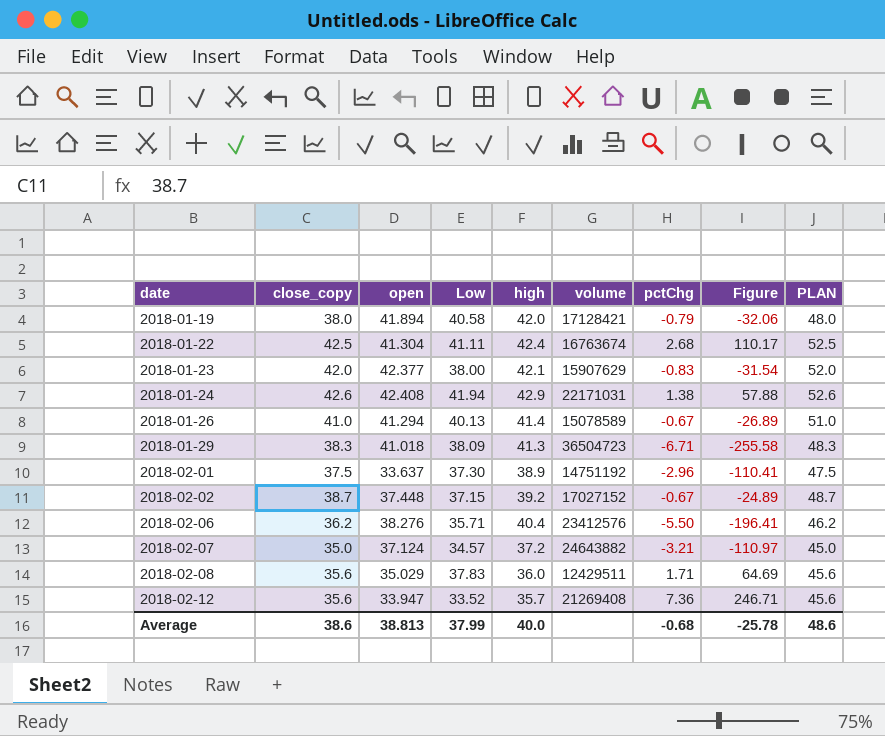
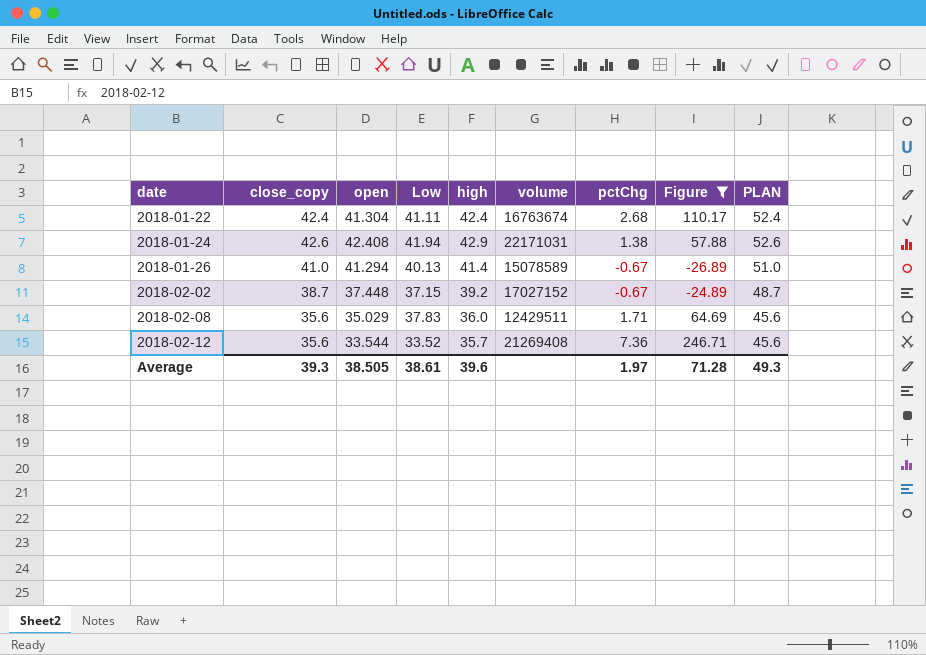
filter: none -> Figure >= -26.89
2018-01-22 | close_copy: 42.5 -> 42.4
2018-01-22 | PLAN: 52.5 -> 52.4
2018-02-12 | open: 33.947 -> 33.544
Average | close_copy: 38.6 -> 39.3
Average | open: 38.813 -> 38.505
Average | Low: 37.99 -> 38.61
Average | high: 40.0 -> 39.6
Average | pctChg: -0.68 -> 1.97
Average | Figure: -25.78 -> 71.28
Average | PLAN: 48.6 -> 49.3

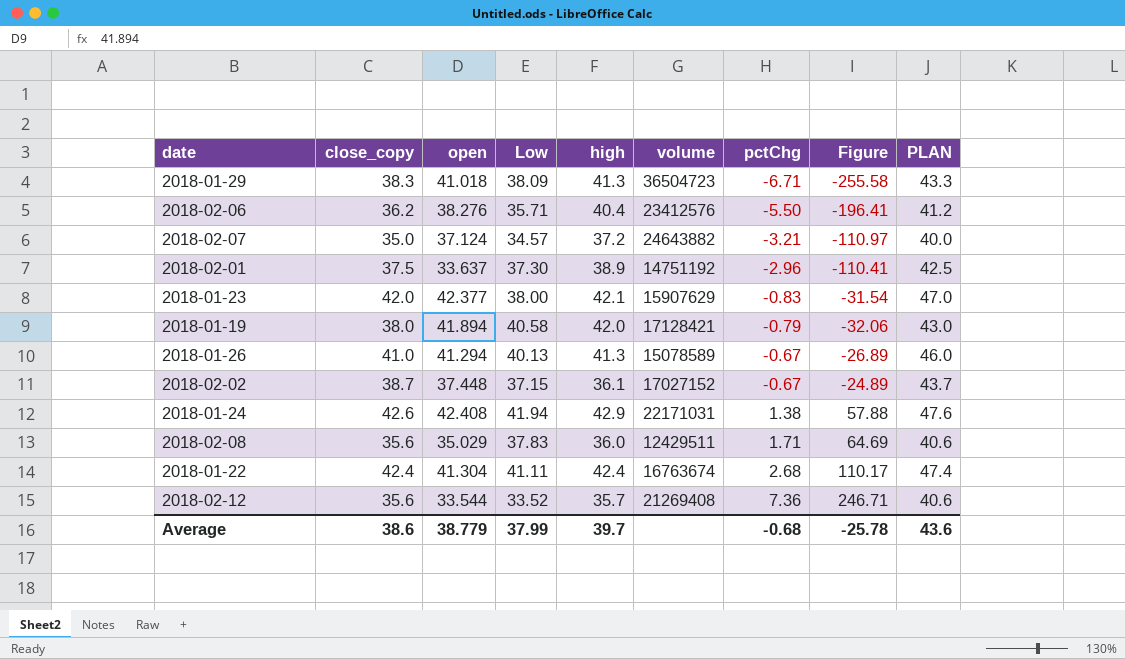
filter: Figure >= -26.89 -> none
row order: date ascending -> pctChg ascending
column PLAN | formula: [close_copy] + 10 -> [close_copy] + 5
2018-01-26 | high: 41.4 -> 41.3
2018-02-02 | high: 39.2 -> 36.1
Average | close_copy: 39.3 -> 38.6
Average | open: 38.505 -> 38.779
Average | Low: 38.61 -> 37.99
Average | high: 39.6 -> 39.7
Average | pctChg: 1.97 -> -0.68
Average | Figure: 71.28 -> -25.78
Average | PLAN: 49.3 -> 43.6

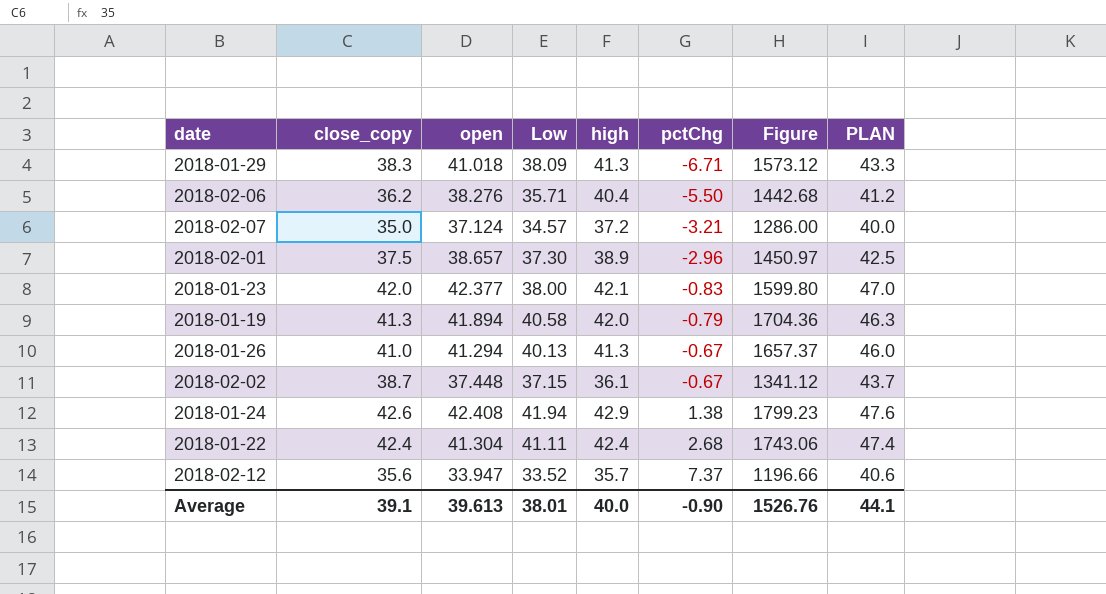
column volume | position: 6 -> none
column Figure | formula: [Low] * [pctChg] -> [Low] * [high]
row 2018-02-08: 35.6 | 35.029 | 37.83 | 36.0 | 12429511 | 1.71 | 64.69 | 40.6 -> none
2018-02-01 | open: 33.637 -> 38.657
2018-01-19 | close_copy: 38.0 -> 41.3
2018-01-19 | PLAN: 43.0 -> 46.3
2018-02-12 | open: 33.544 -> 33.947
2018-02-12 | pctChg: 7.36 -> 7.37
Average | close_copy: 38.6 -> 39.1
Average | open: 38.779 -> 39.613
Average | Low: 37.99 -> 38.01
Average | high: 39.7 -> 40.0
Average | pctChg: -0.68 -> -0.90
Average | Figure: -25.78 -> 1526.76
Average | PLAN: 43.6 -> 44.1

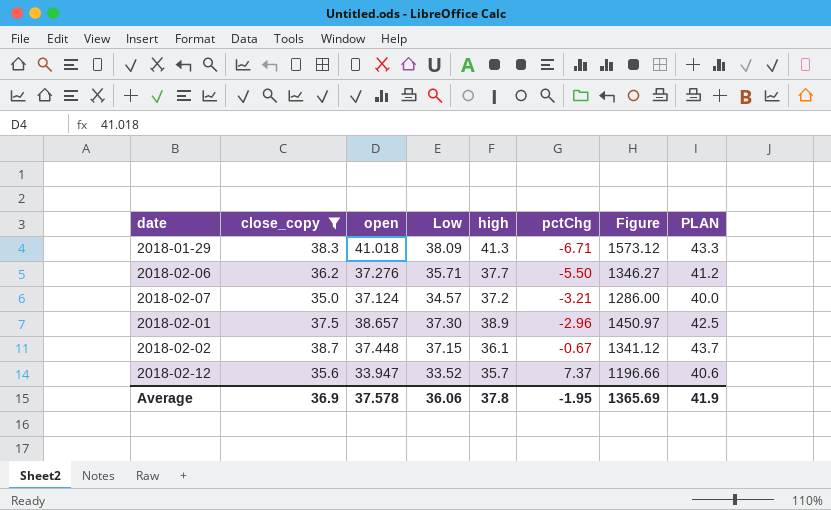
filter: none -> close_copy <= 38.7
2018-02-06 | open: 38.276 -> 37.276
2018-02-06 | high: 40.4 -> 37.7
2018-02-06 | Figure: 1442.68 -> 1346.27
Average | close_copy: 39.1 -> 36.9
Average | open: 39.613 -> 37.578
Average | Low: 38.01 -> 36.06
Average | high: 40.0 -> 37.8
Average | pctChg: -0.90 -> -1.95
Average | Figure: 1526.76 -> 1365.69
Average | PLAN: 44.1 -> 41.9

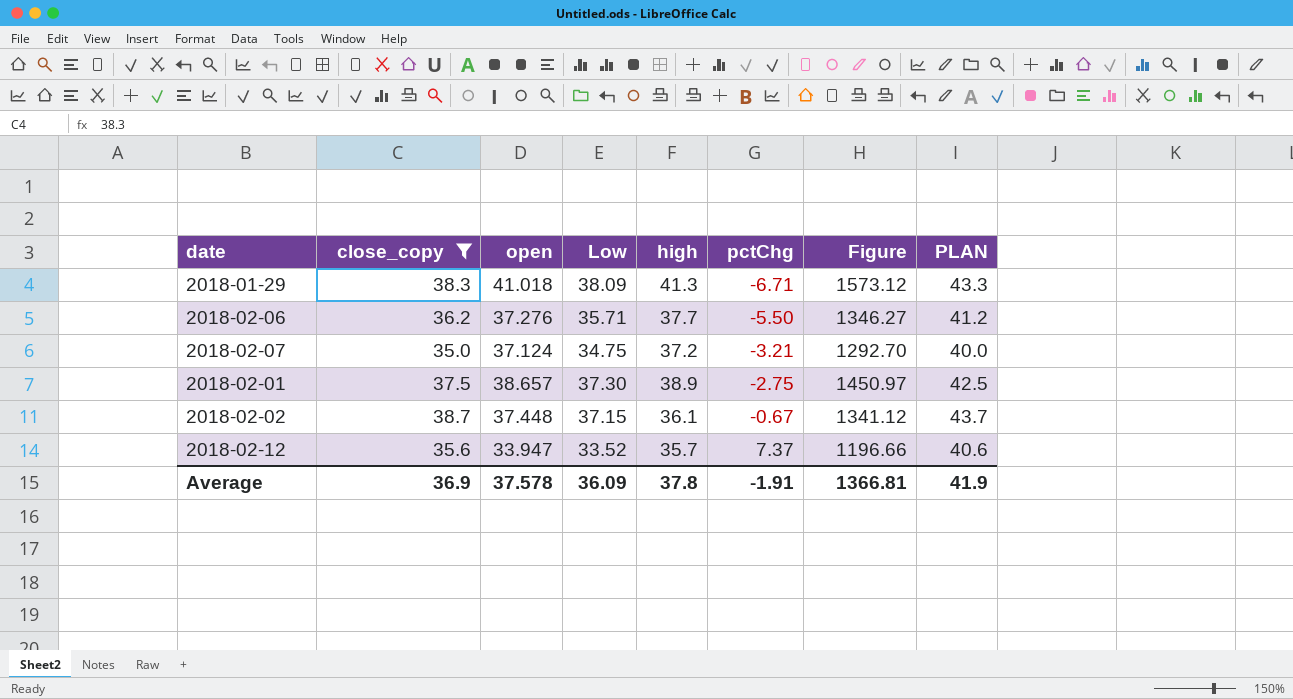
2018-02-07 | Low: 34.57 -> 34.75
2018-02-07 | Figure: 1286.00 -> 1292.70
2018-02-01 | pctChg: -2.96 -> -2.75
Average | Low: 36.06 -> 36.09
Average | pctChg: -1.95 -> -1.91
Average | Figure: 1365.69 -> 1366.81

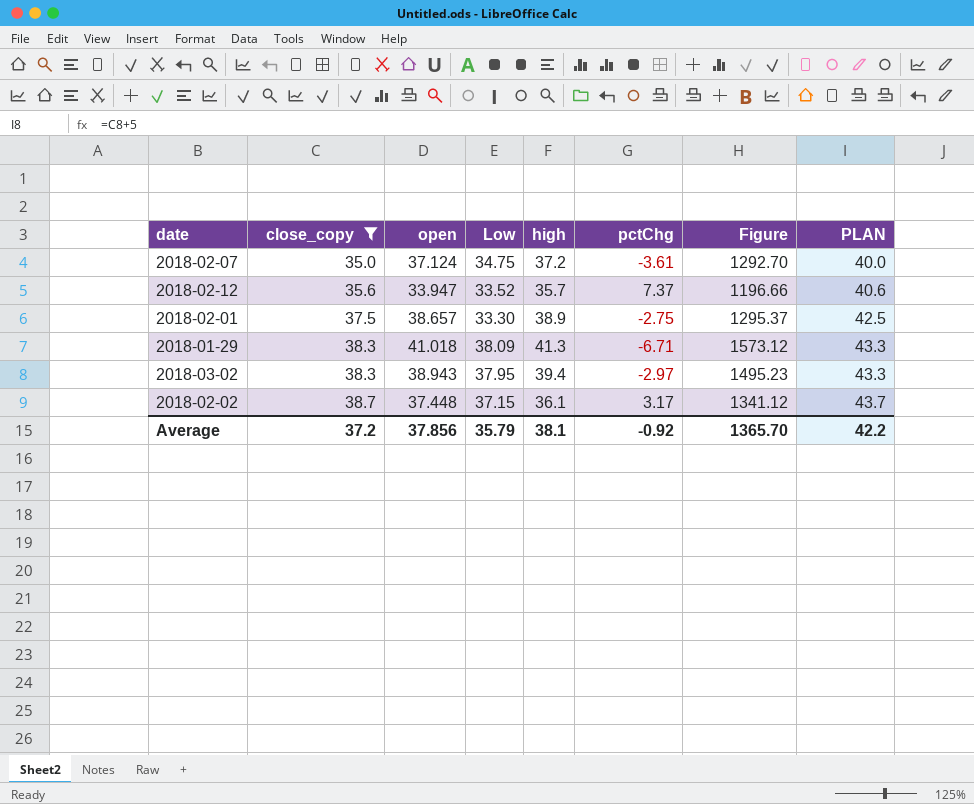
row order: pctChg ascending -> close_copy ascending
row 2018-02-06: 36.2 | 37.276 | 35.71 | 37.7 | -5.50 | 1346.27 | 41.2 -> none
2018-02-07 | pctChg: -3.21 -> -3.61
2018-02-01 | Low: 37.30 -> 33.30
2018-02-01 | Figure: 1450.97 -> 1295.37
row 2018-03-02: none -> 38.3 | 38.943 | 37.95 | 39.4 | -2.97 | 1495.23 | 43.3
2018-02-02 | pctChg: -0.67 -> 3.17
Average | close_copy: 36.9 -> 37.2
Average | open: 37.578 -> 37.856
Average | Low: 36.09 -> 35.79
Average | high: 37.8 -> 38.1
Average | pctChg: -1.91 -> -0.92
Average | Figure: 1366.81 -> 1365.70
Average | PLAN: 41.9 -> 42.2

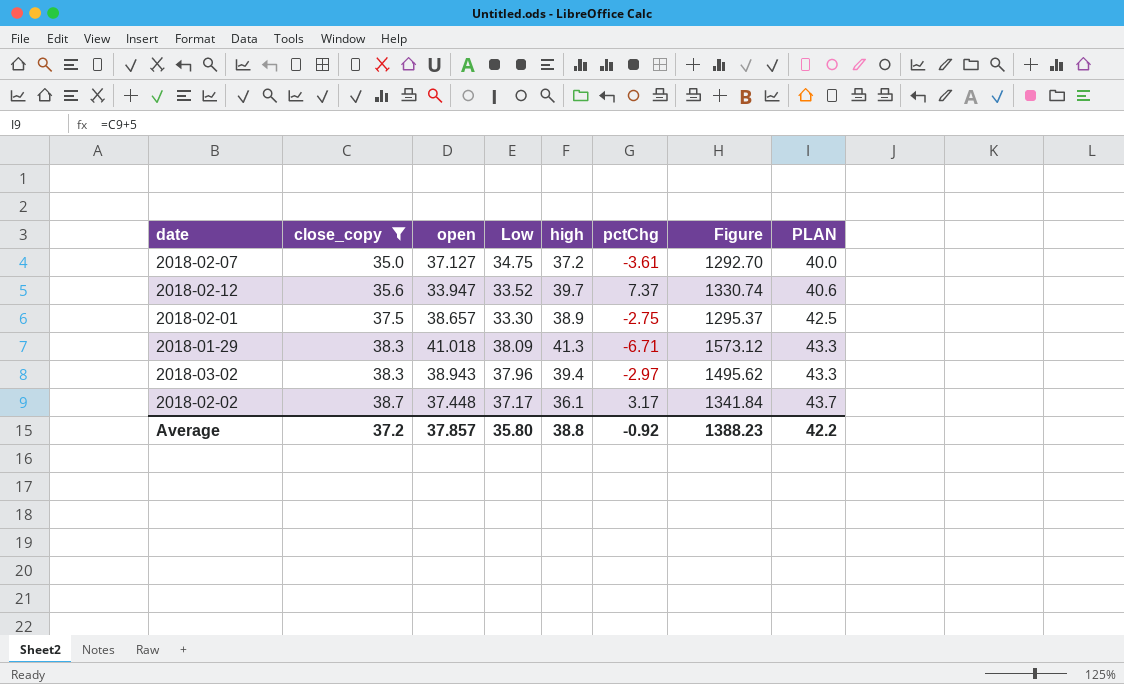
2018-02-07 | open: 37.124 -> 37.127
2018-02-12 | high: 35.7 -> 39.7
2018-02-12 | Figure: 1196.66 -> 1330.74
2018-03-02 | Low: 37.95 -> 37.96
2018-03-02 | Figure: 1495.23 -> 1495.62
2018-02-02 | Low: 37.15 -> 37.17
2018-02-02 | Figure: 1341.12 -> 1341.84
Average | open: 37.856 -> 37.857
Average | Low: 35.79 -> 35.80
Average | high: 38.1 -> 38.8
Average | Figure: 1365.70 -> 1388.23

